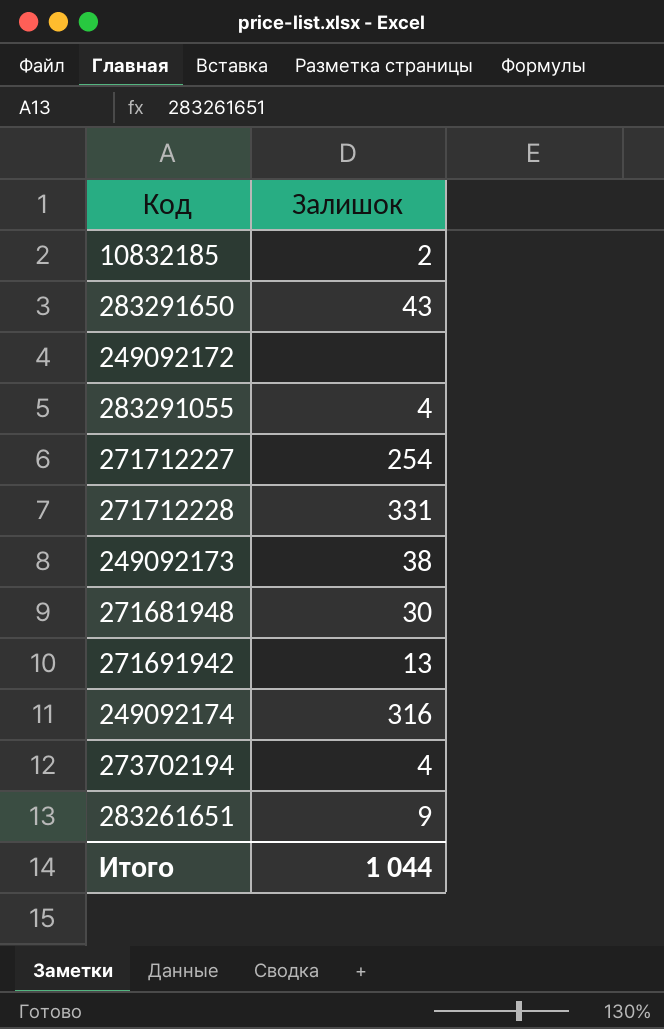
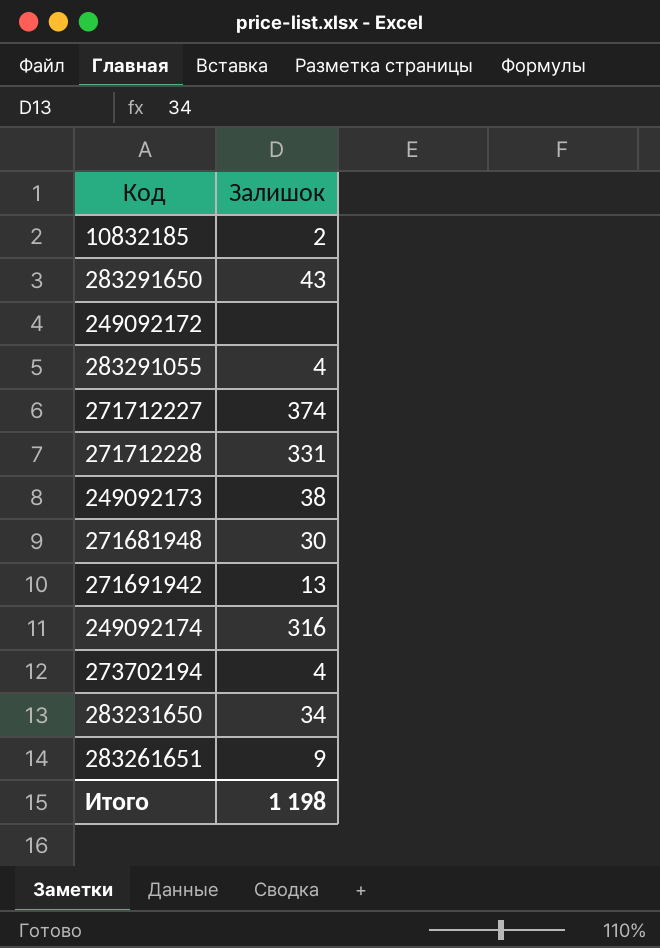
271712227 | Залишок: 254 -> 374
row 283231650: none -> 34
Итого | Залишок: 1 044 -> 1 198

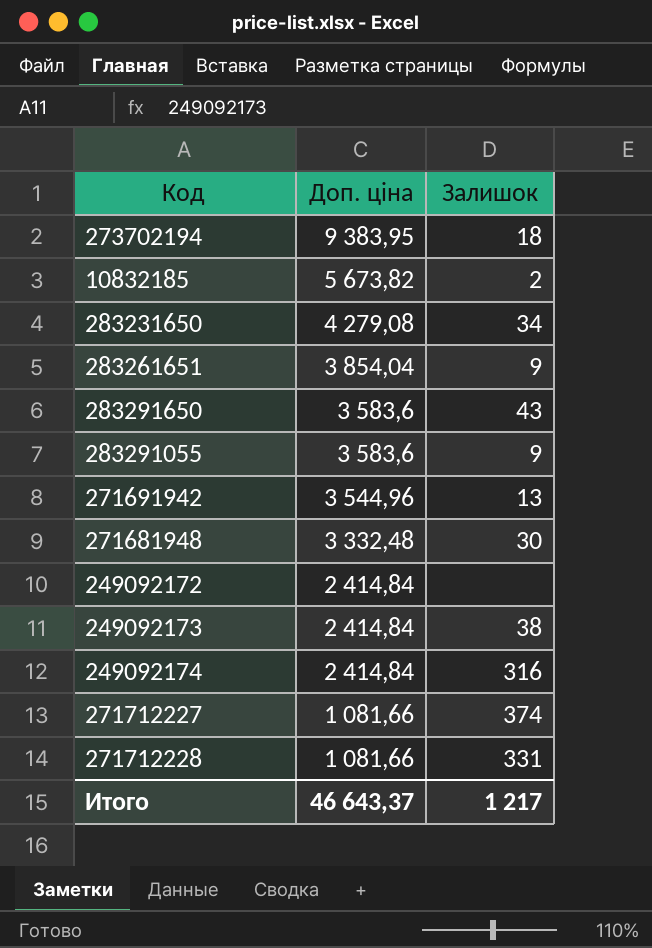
row order: none -> Доп. ціна descending
column Доп. ціна | position: none -> 2
273702194 | Залишок: 4 -> 18
283291055 | Залишок: 4 -> 9
Итого | Залишок: 1 198 -> 1 217

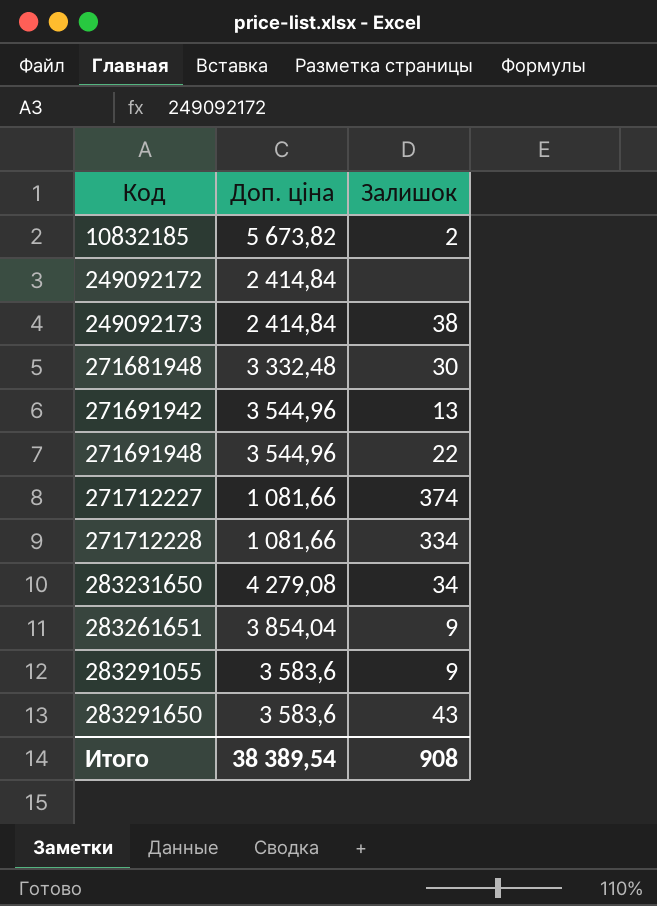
row order: Доп. ціна descending -> Код ascending
row 273702194: 9 383,95 | 18 -> none
row 249092174: 2 414,84 | 316 -> none
row 271691948: none -> 3 544,96 | 22
271712228 | Залишок: 331 -> 334
Итого | Доп. ціна: 46 643,37 -> 38 389,54
Итого | Залишок: 1 217 -> 908

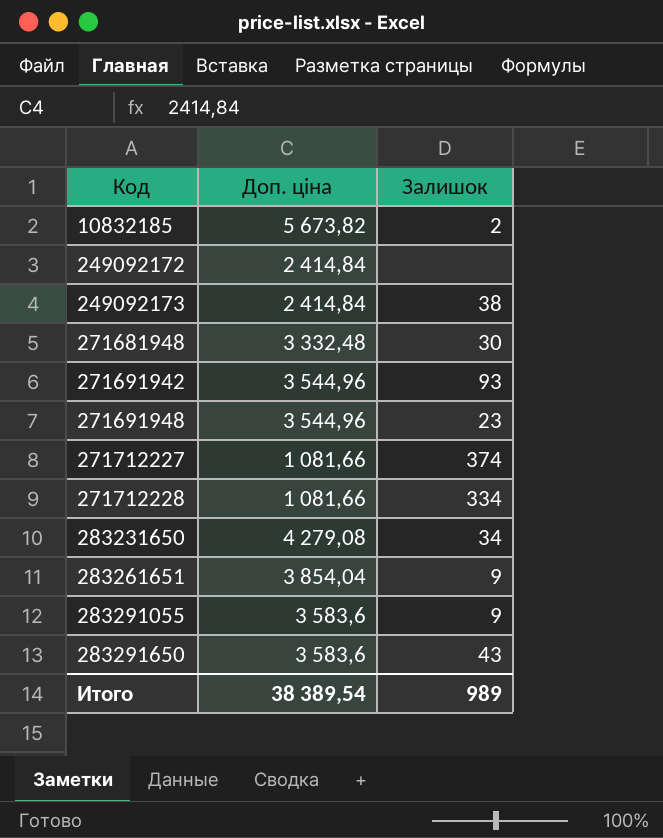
271691942 | Залишок: 13 -> 93
271691948 | Залишок: 22 -> 23
Итого | Залишок: 908 -> 989

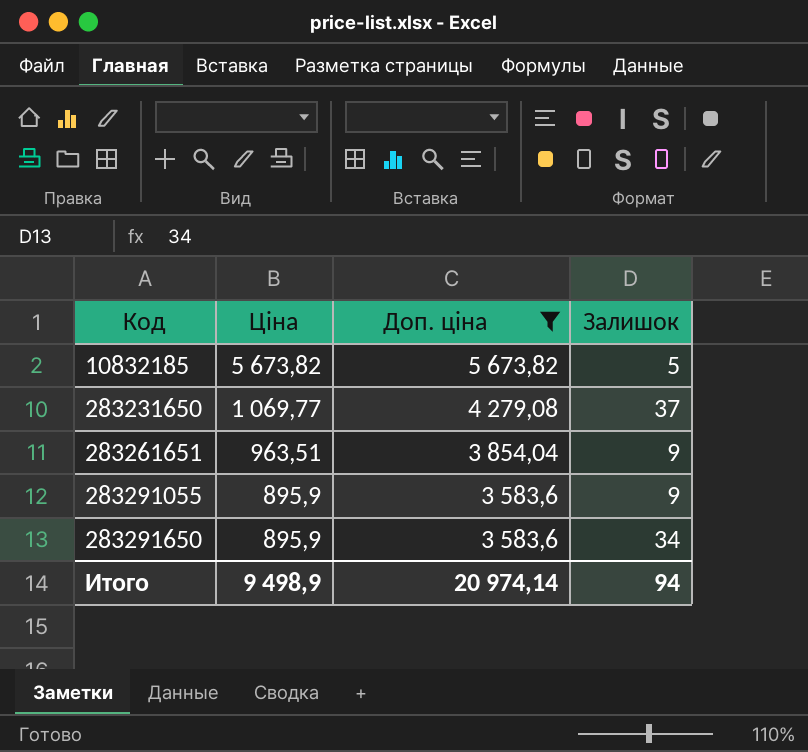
filter: none -> Доп. ціна >= 3 583,6
column Ціна | position: none -> 2
10832185 | Залишок: 2 -> 5
283231650 | Залишок: 34 -> 37
283291650 | Залишок: 43 -> 34
Итого | Доп. ціна: 38 389,54 -> 20 974,14
Итого | Залишок: 989 -> 94

